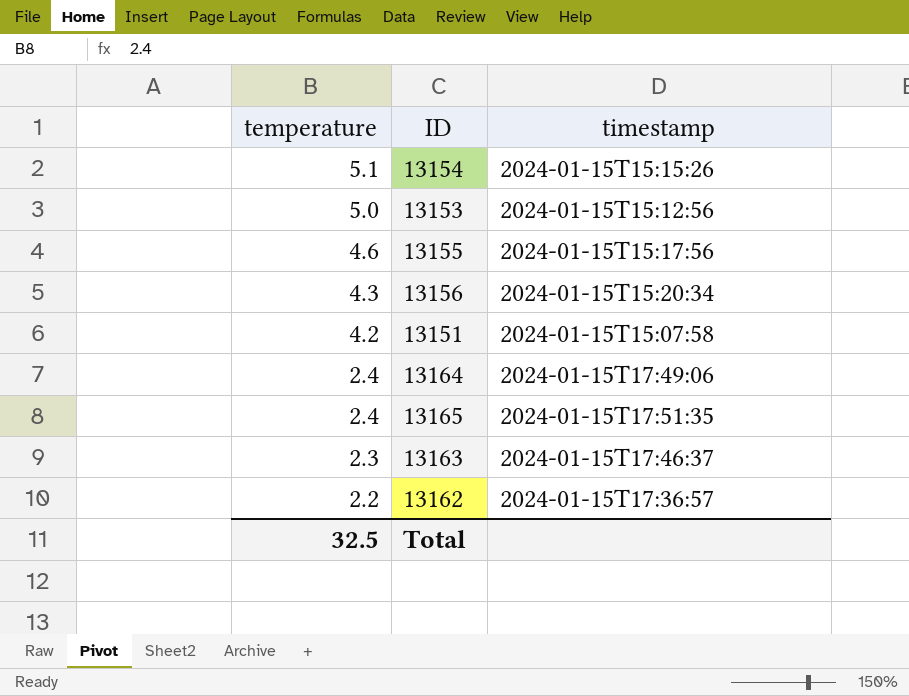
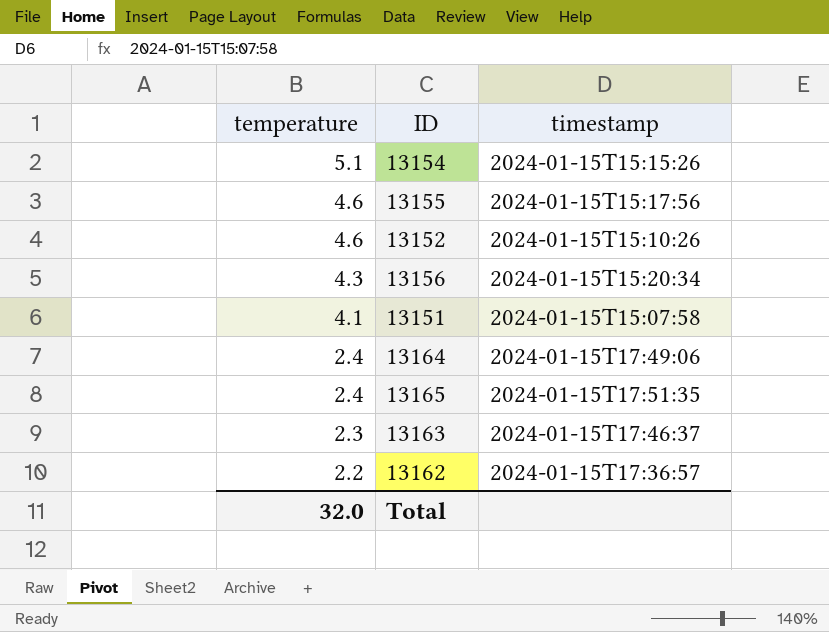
row 13153: 5.0 | 2024-01-15T15:12:56 -> none
row 13152: none -> 4.6 | 2024-01-15T15:10:26
13151 | temperature: 4.2 -> 4.1
Total | temperature: 32.5 -> 32.0

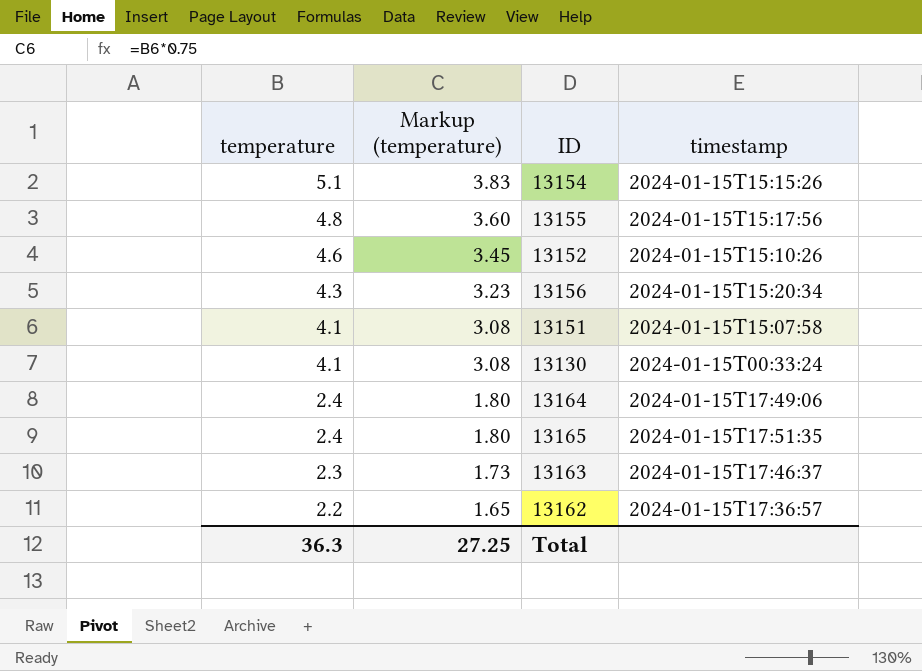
column Markup (temperature) | formula: none -> [temperature] * 0.75
13155 | temperature: 4.6 -> 4.8
row 13130: none -> 4.1 | 3.08 | 2024-01-15T00:33:24
Total | temperature: 32.0 -> 36.3

